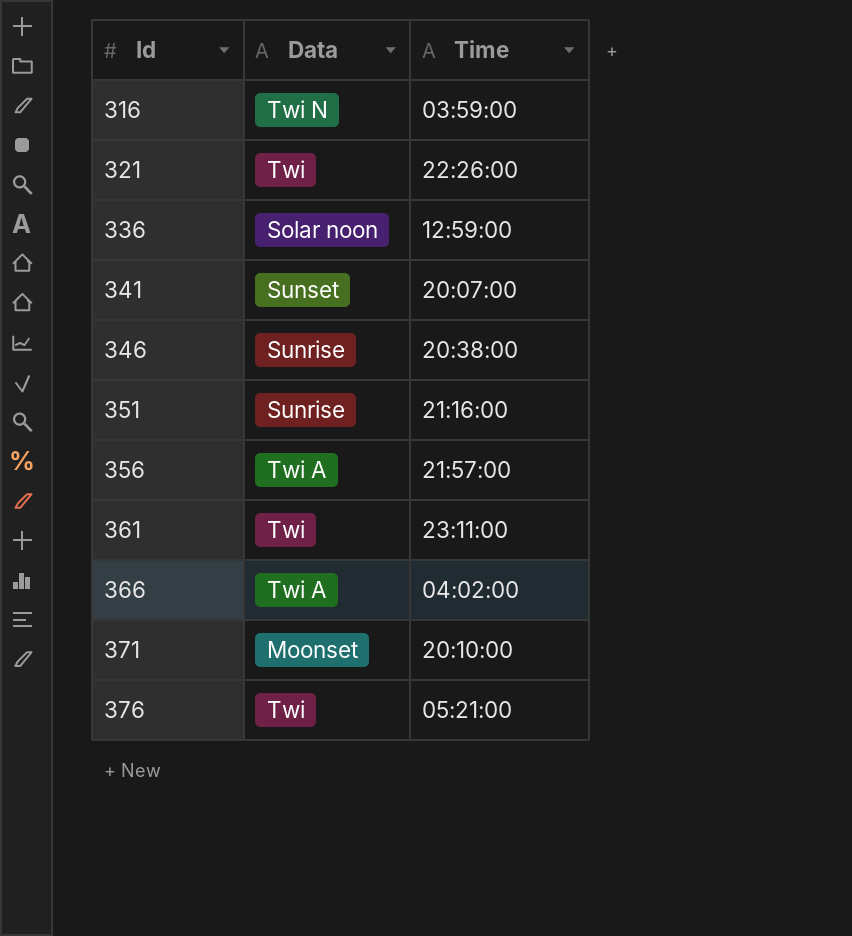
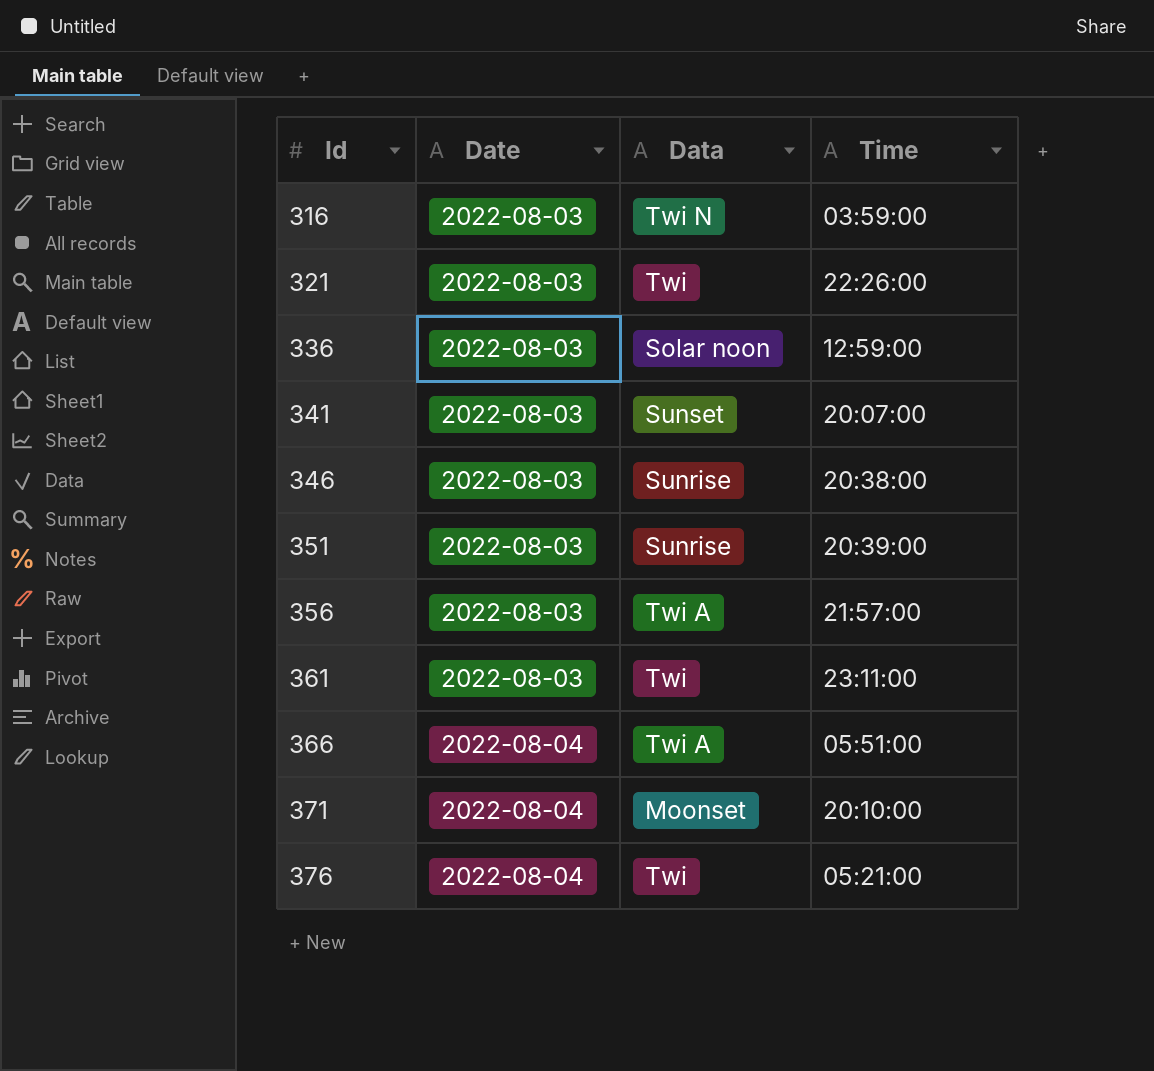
column Date | position: none -> 2
351 | Time: 21:16:00 -> 20:39:00
366 | Time: 04:02:00 -> 05:51:00

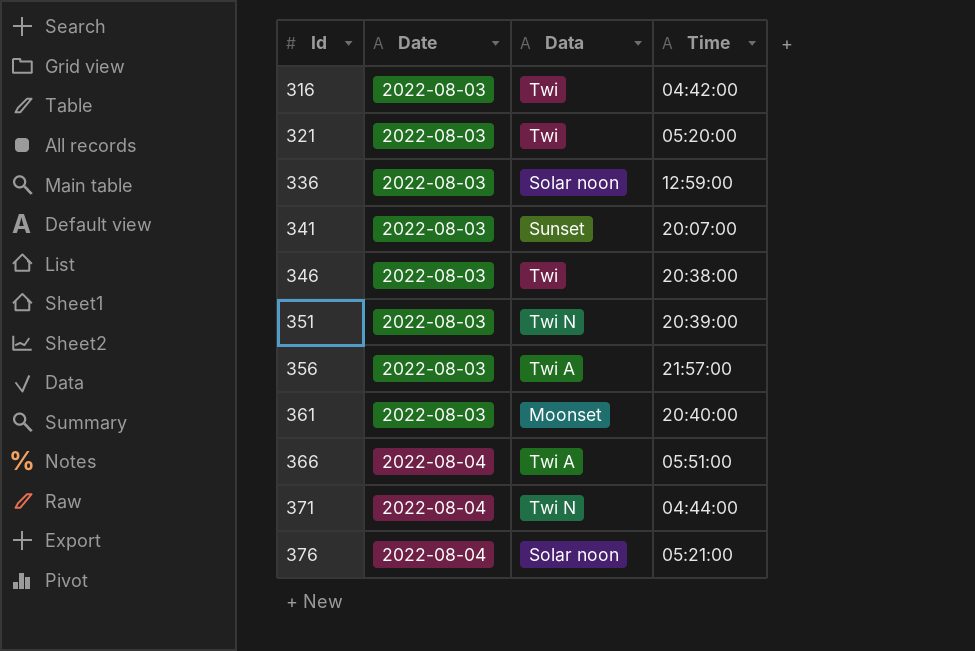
316 | Data: Twi N -> Twi
316 | Time: 03:59:00 -> 04:42:00
321 | Time: 22:26:00 -> 05:20:00
346 | Data: Sunrise -> Twi
351 | Data: Sunrise -> Twi N
361 | Data: Twi -> Moonset
361 | Time: 23:11:00 -> 20:40:00
371 | Data: Moonset -> Twi N
371 | Time: 20:10:00 -> 04:44:00
376 | Data: Twi -> Solar noon

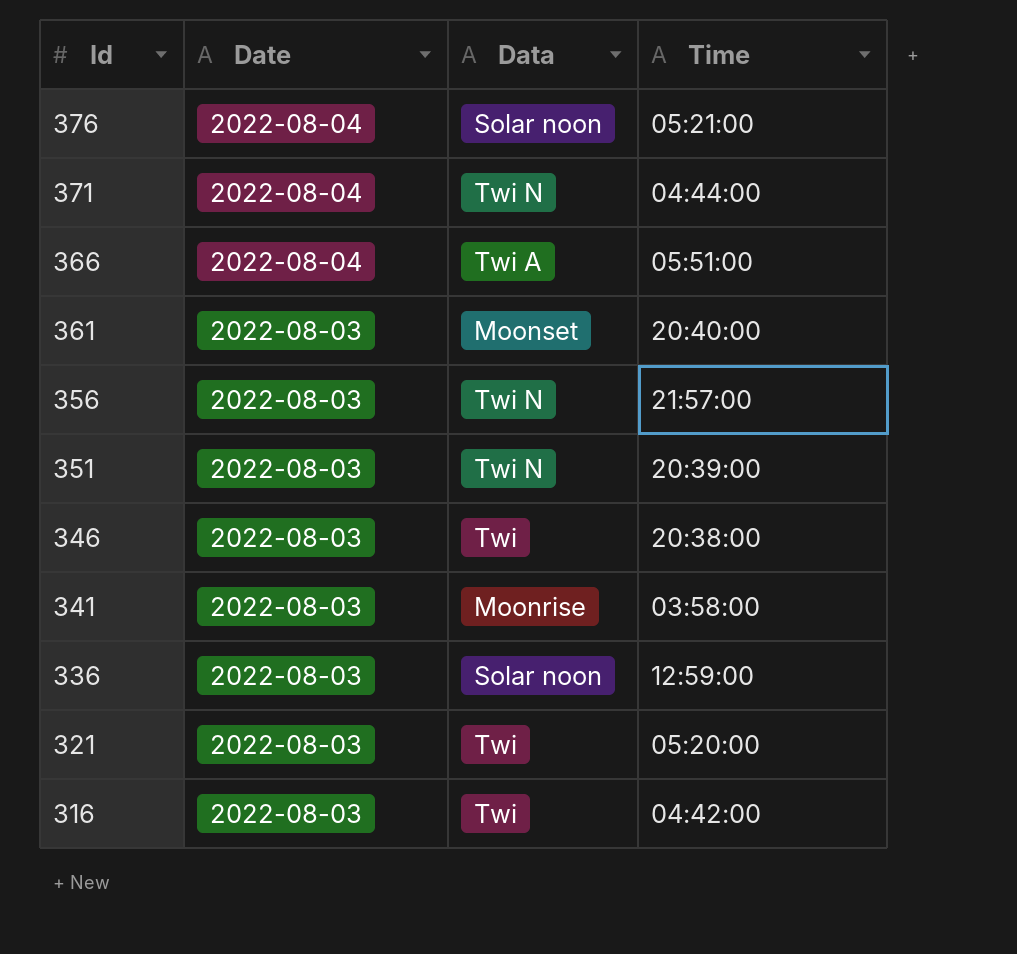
row order: Id ascending -> Id descending
356 | Data: Twi A -> Twi N
341 | Data: Sunset -> Moonrise
341 | Time: 20:07:00 -> 03:58:00

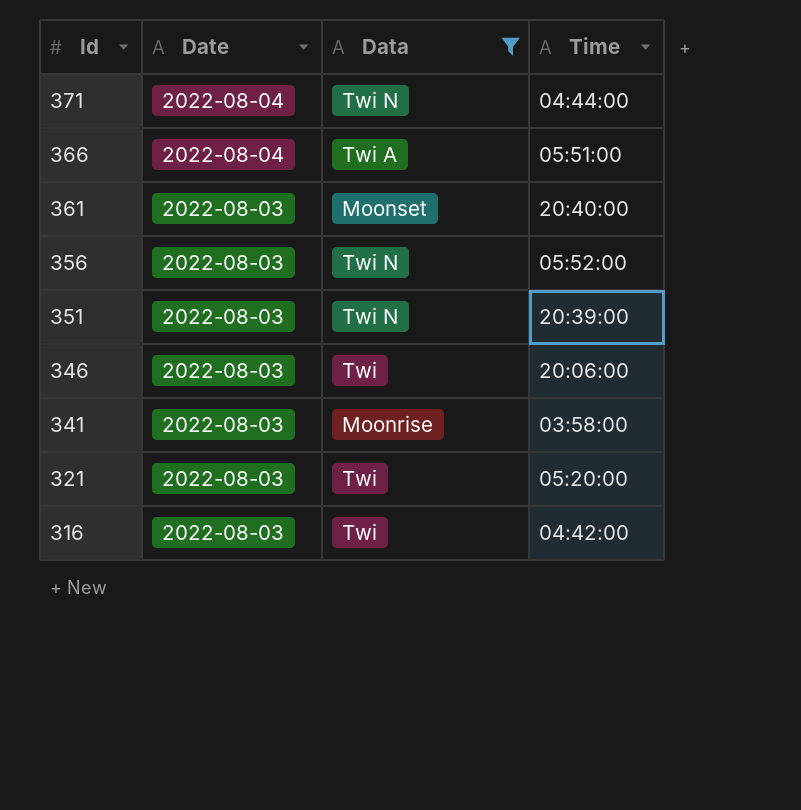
filter: none -> Data != Solar noon
356 | Time: 21:57:00 -> 05:52:00
346 | Time: 20:38:00 -> 20:06:00

